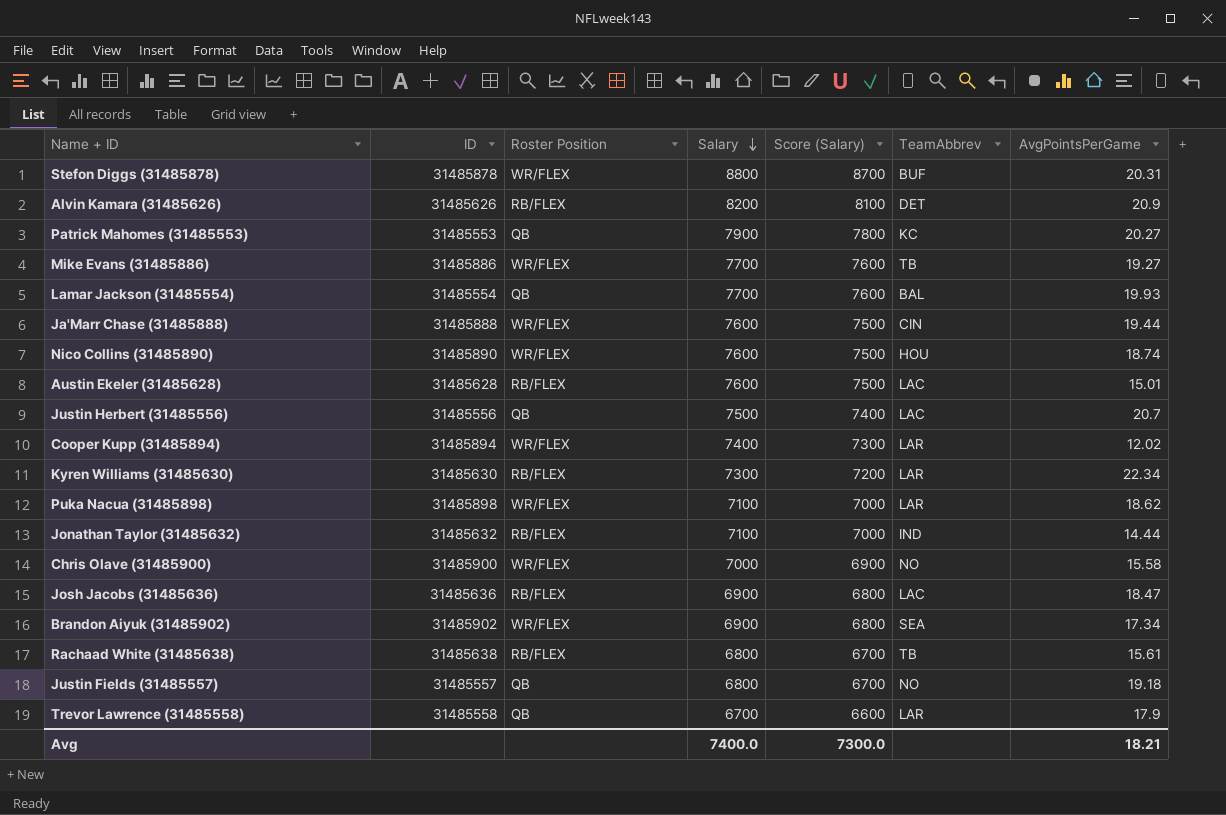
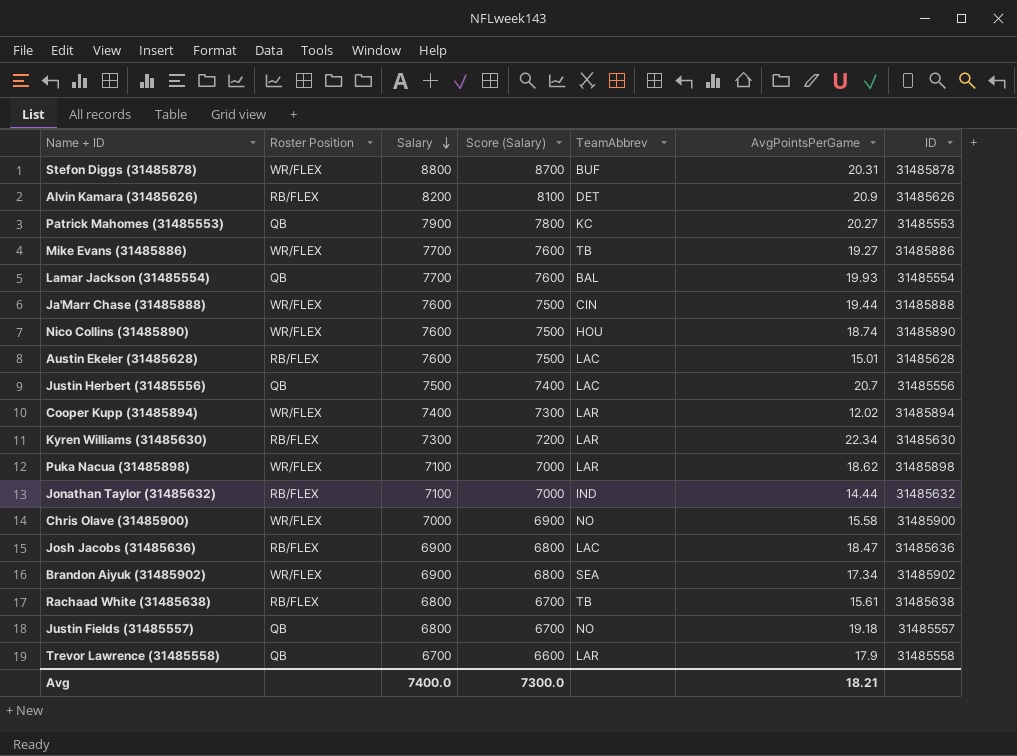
column ID | position: 2 -> 7

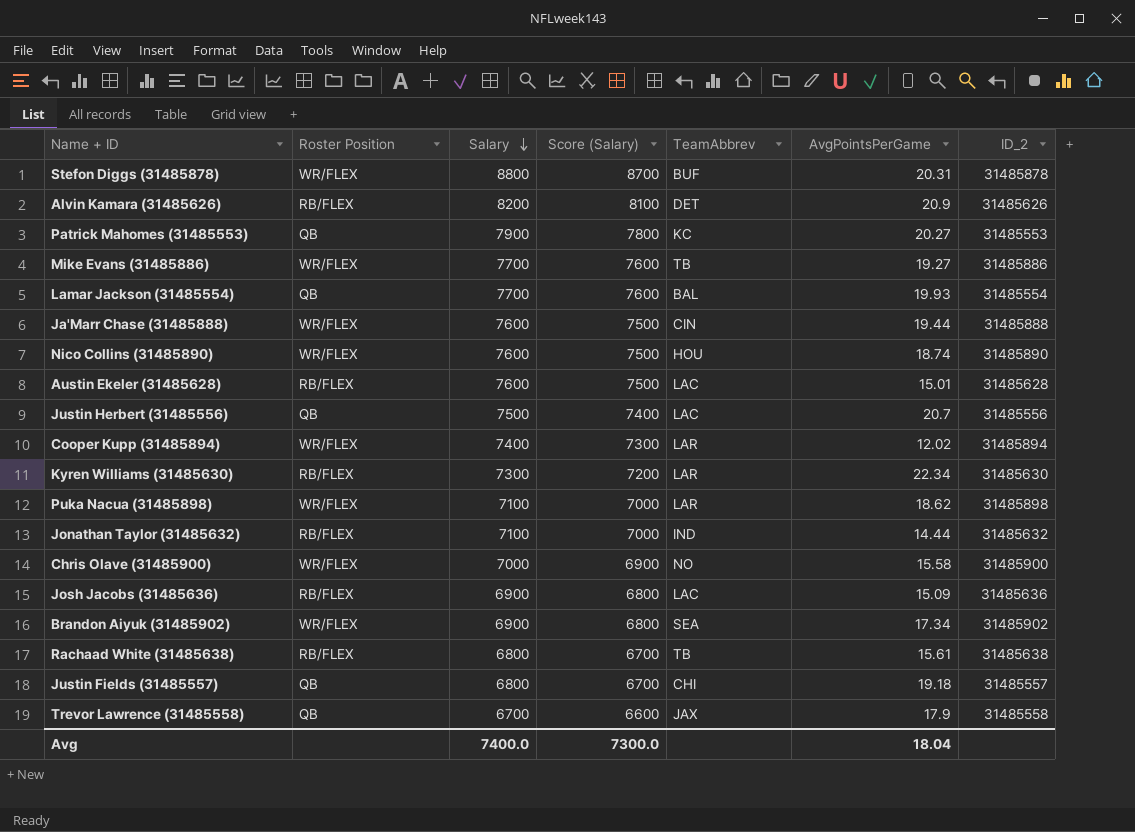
column name: ID -> ID_2
Josh Jacobs (31485636) | AvgPointsPerGame: 18.47 -> 15.09
Justin Fields (31485557) | TeamAbbrev: NO -> CHI
Trevor Lawrence (31485558) | TeamAbbrev: LAR -> JAX
Avg | AvgPointsPerGame: 18.21 -> 18.04

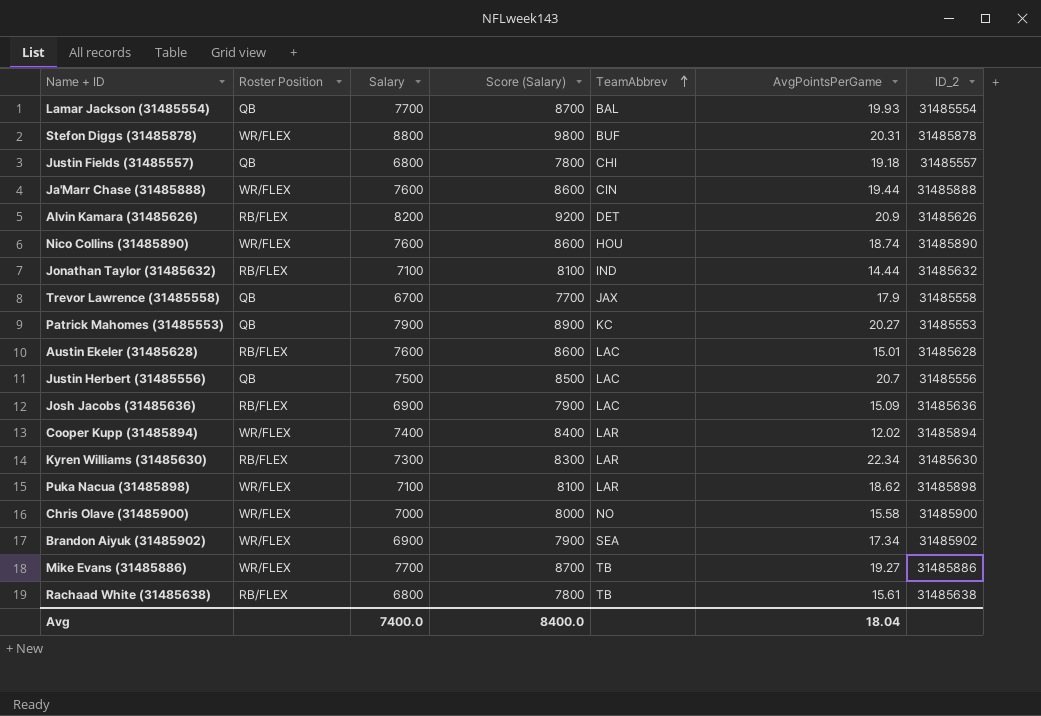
row order: Salary descending -> TeamAbbrev ascending
column Score (Salary) | formula: [Salary] - 100 -> [Salary] + 1000
Avg | Score (Salary): 7300.0 -> 8400.0

